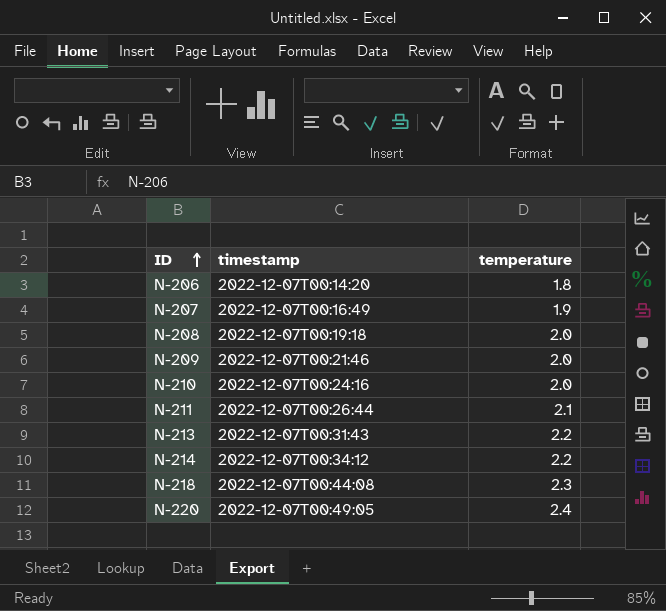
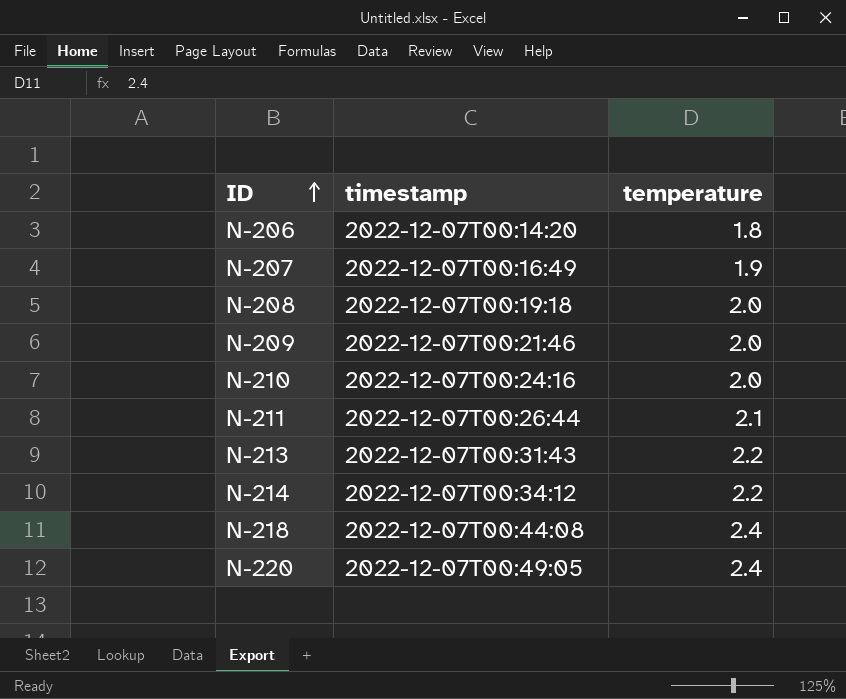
N-218 | temperature: 2.3 -> 2.4

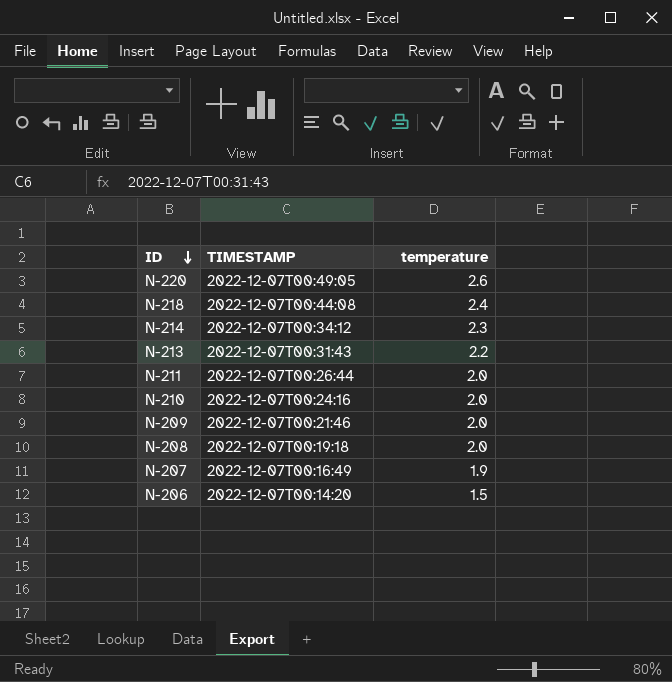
row order: ID ascending -> ID descending
column name: timestamp -> TIMESTAMP
N-220 | temperature: 2.4 -> 2.6
N-214 | temperature: 2.2 -> 2.3
N-211 | temperature: 2.1 -> 2.0
N-206 | temperature: 1.8 -> 1.5

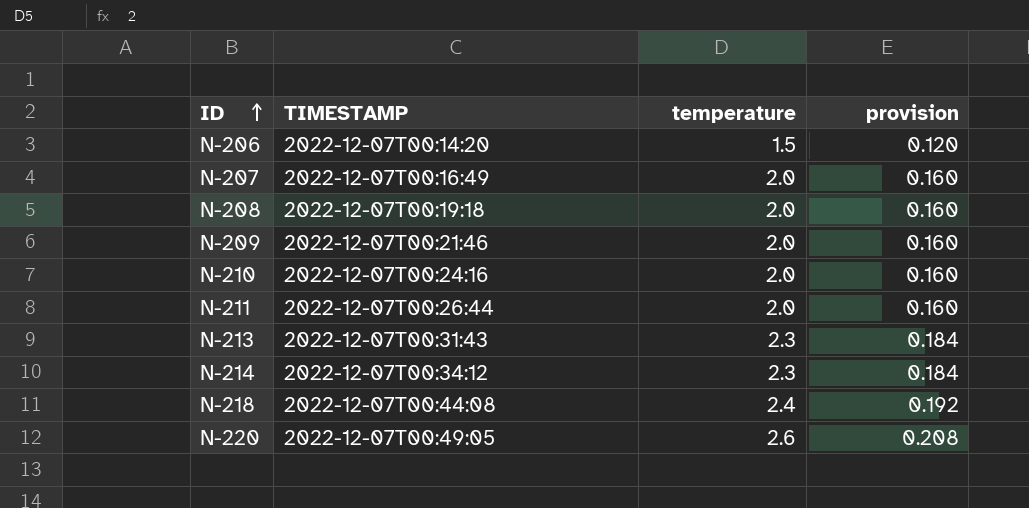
row order: ID descending -> ID ascending
column provision | formula: none -> [temperature] * 0.08
N-207 | temperature: 1.9 -> 2.0
N-213 | temperature: 2.2 -> 2.3

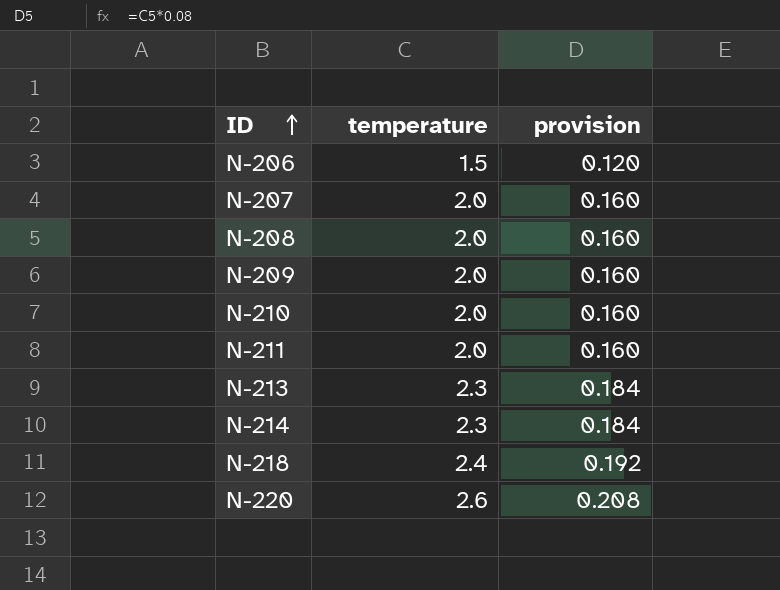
column TIMESTAMP | position: 2 -> none

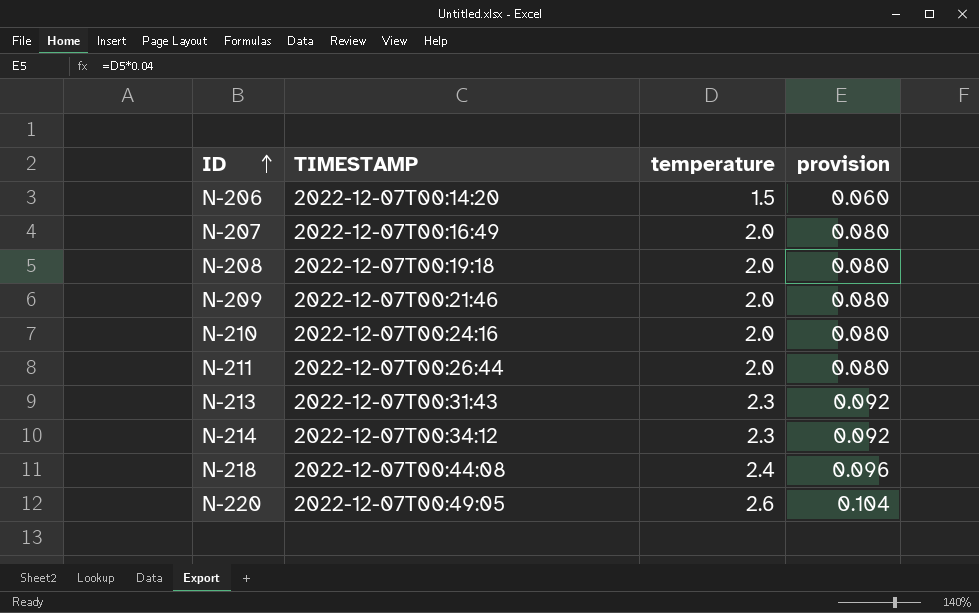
column TIMESTAMP | position: none -> 2
column provision | formula: [temperature] * 0.08 -> [temperature] * 0.04

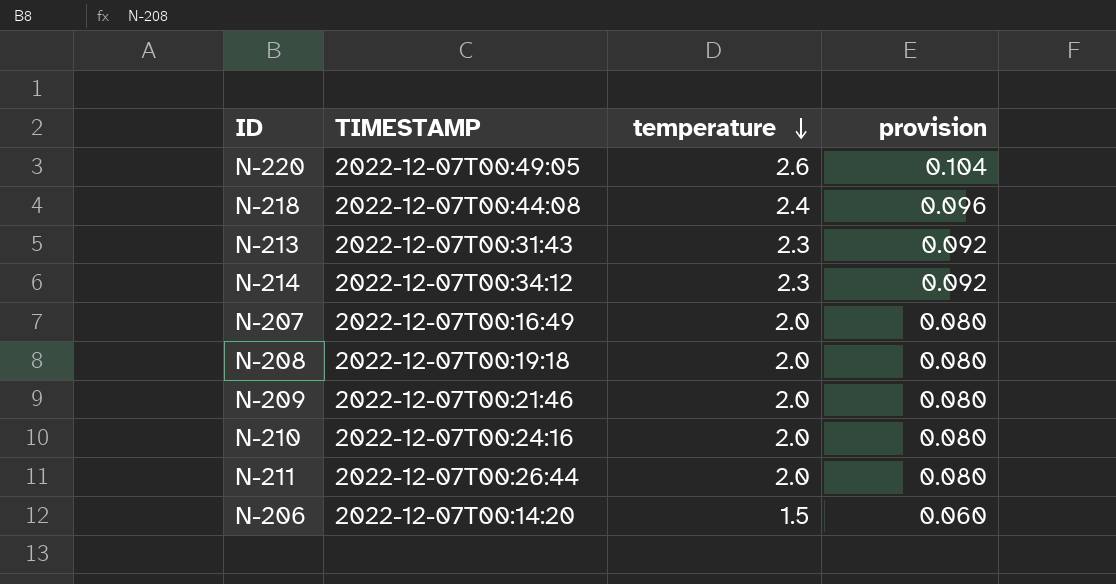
row order: ID ascending -> temperature descending

